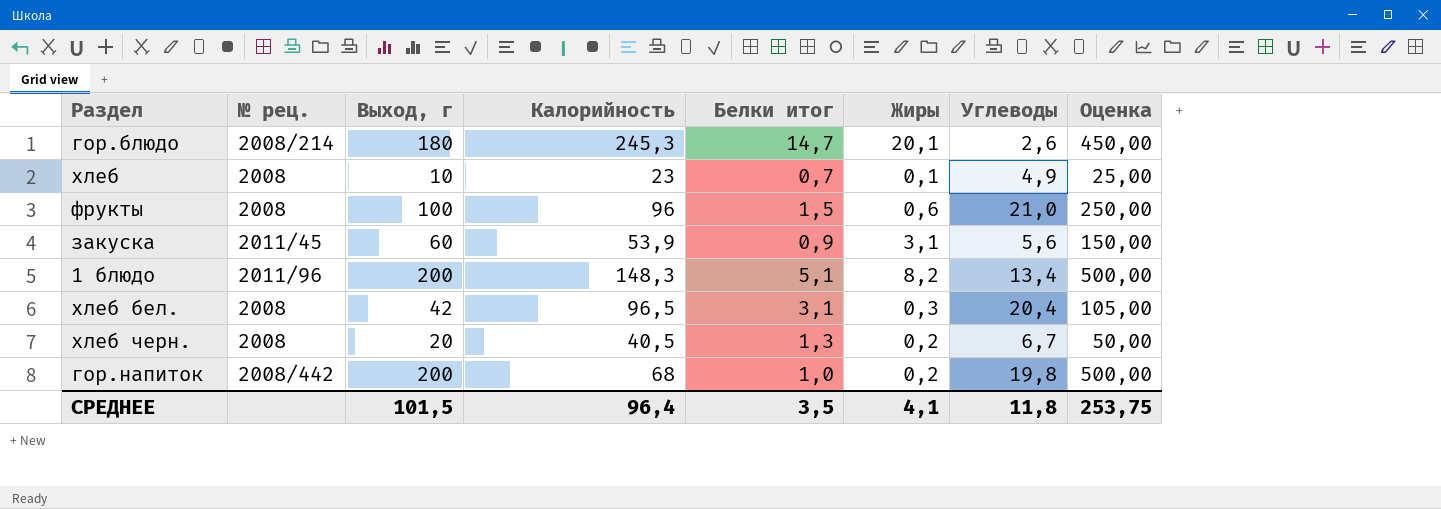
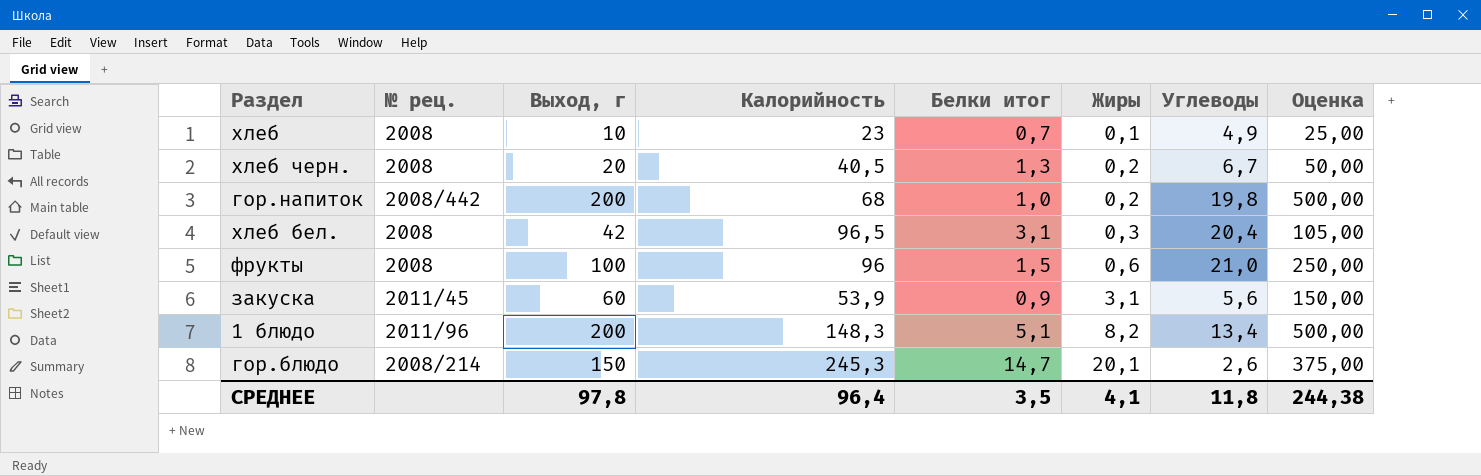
row order: none -> Жиры ascending
гор.блюдо | Выход, г: 180 -> 150
гор.блюдо | Оценка: 450,00 -> 375,00
СРЕДНЕЕ | Выход, г: 101,5 -> 97,8
СРЕДНЕЕ | Оценка: 253,75 -> 244,38

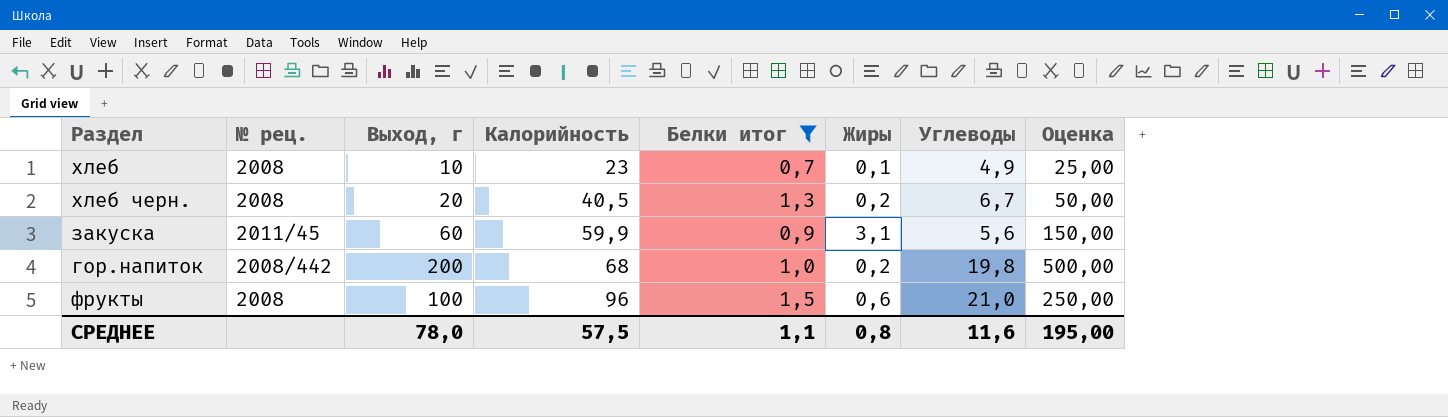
filter: none -> Белки итог <= 1,5
row order: Жиры ascending -> Калорийность ascending
закуска | Калорийность: 53,9 -> 59,9
СРЕДНЕЕ | Выход, г: 97,8 -> 78,0
СРЕДНЕЕ | Калорийность: 96,4 -> 57,5
СРЕДНЕЕ | Белки итог: 3,5 -> 1,1
СРЕДНЕЕ | Жиры: 4,1 -> 0,8
СРЕДНЕЕ | Углеводы: 11,8 -> 11,6
СРЕДНЕЕ | Оценка: 244,38 -> 195,00

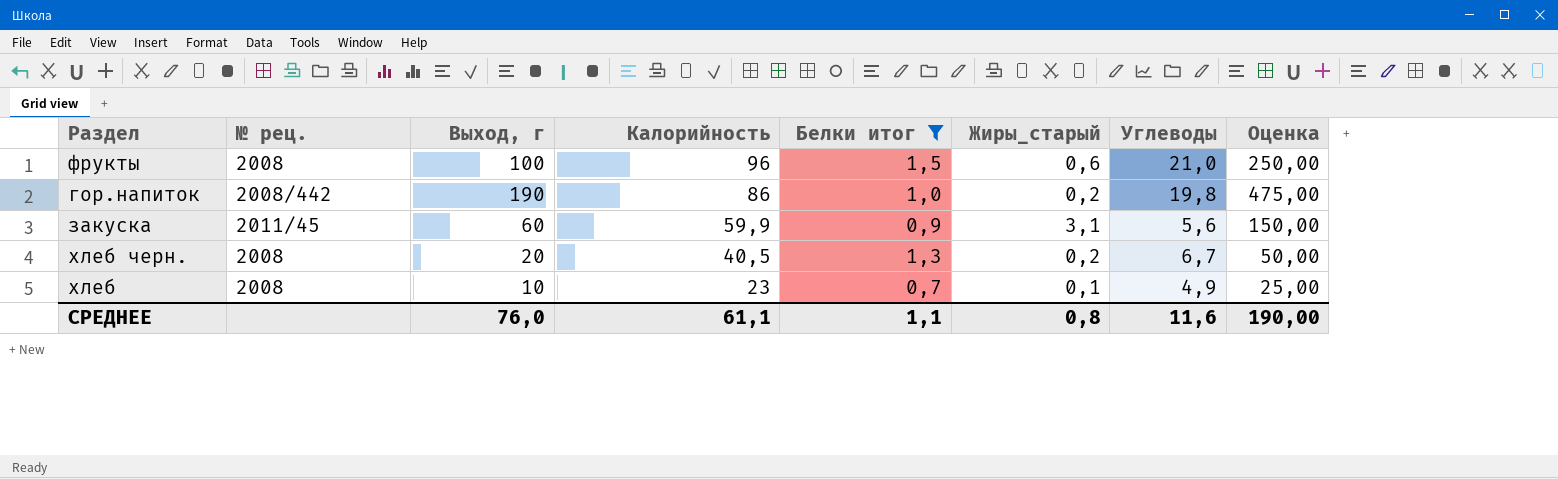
row order: Калорийность ascending -> Калорийность descending
column name: Жиры -> Жиры_старый
гор.напиток | Выход, г: 200 -> 190
гор.напиток | Калорийность: 68 -> 86
гор.напиток | Оценка: 500,00 -> 475,00
СРЕДНЕЕ | Выход, г: 78,0 -> 76,0
СРЕДНЕЕ | Калорийность: 57,5 -> 61,1
СРЕДНЕЕ | Оценка: 195,00 -> 190,00

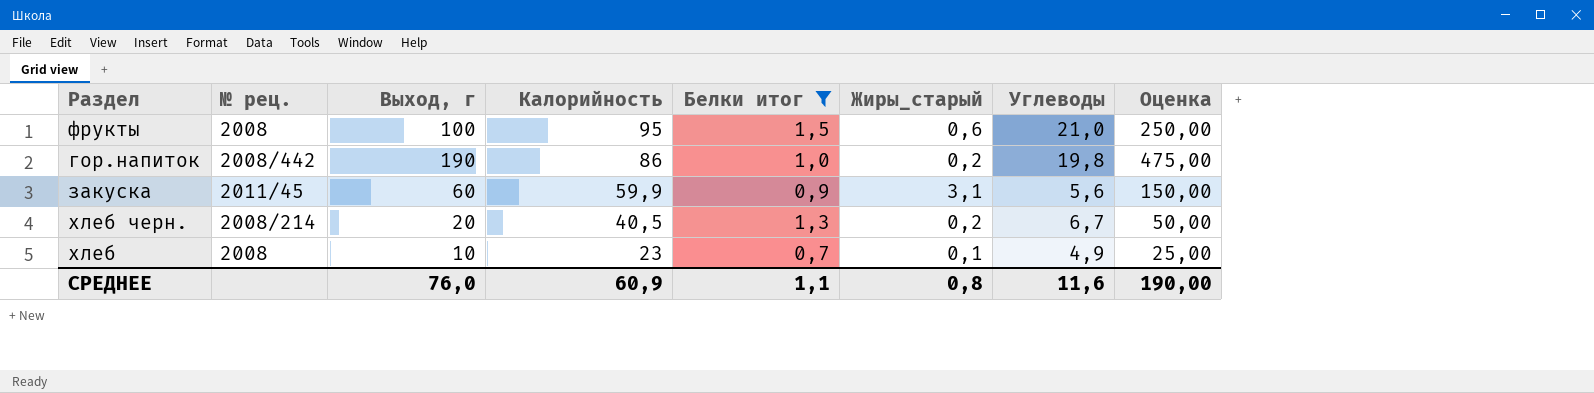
фрукты | Калорийность: 96 -> 95
хлеб черн. | № рец.: 2008 -> 2008/214
СРЕДНЕЕ | Калорийность: 61,1 -> 60,9

